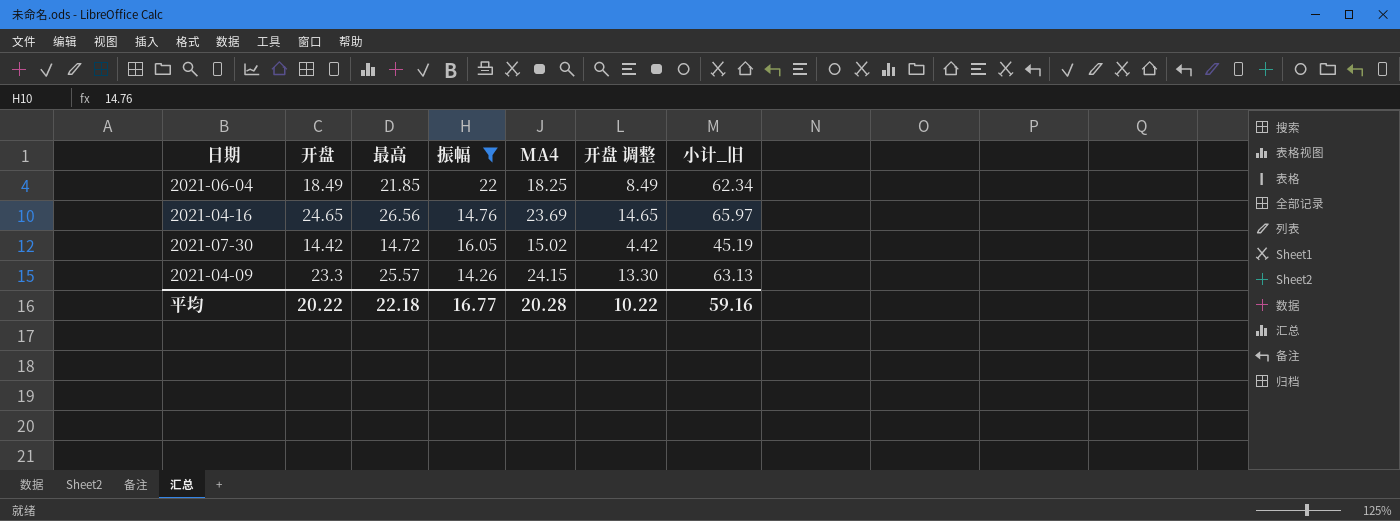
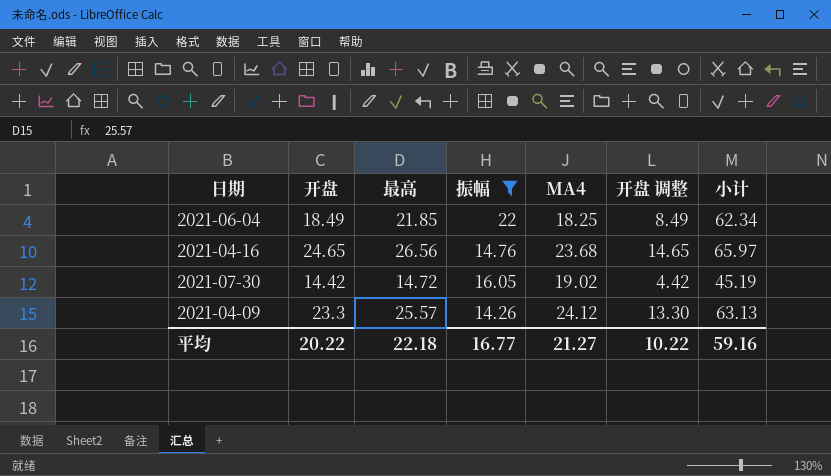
column name: 小计_旧 -> 小计
2021-04-16 | MA4: 23.69 -> 23.68
2021-07-30 | MA4: 15.02 -> 19.02
2021-04-09 | MA4: 24.15 -> 24.12
平均 | MA4: 20.28 -> 21.27

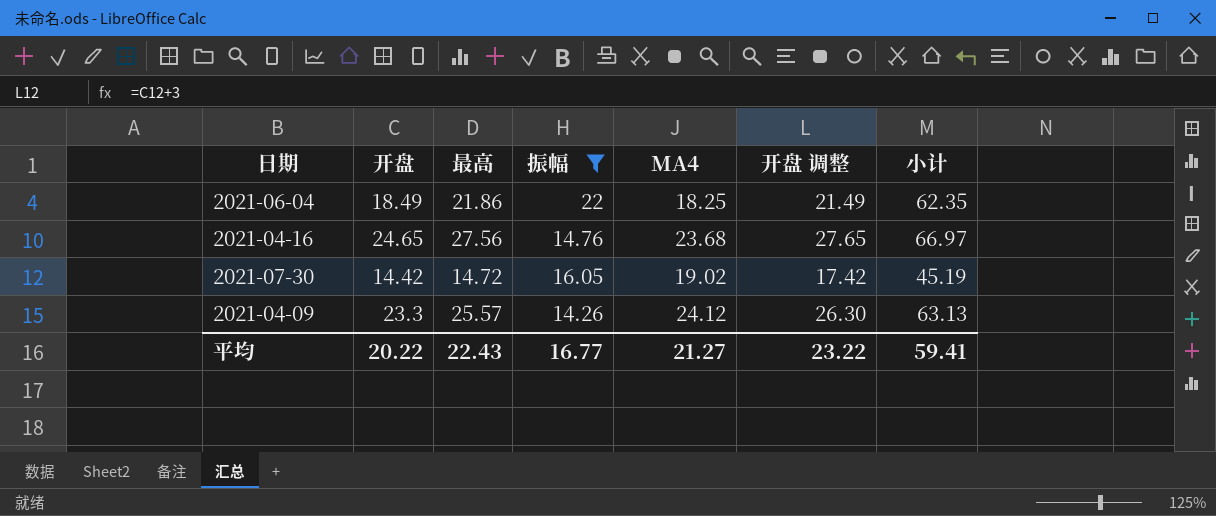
column 开盘 调整 | formula: [开盘] - 10 -> [开盘] + 3
2021-06-04 | 最高: 21.85 -> 21.86
2021-06-04 | 小计: 62.34 -> 62.35
2021-04-16 | 最高: 26.56 -> 27.56
2021-04-16 | 小计: 65.97 -> 66.97
平均 | 最高: 22.18 -> 22.43
平均 | 开盘 调整: 10.22 -> 23.22
平均 | 小计: 59.16 -> 59.41

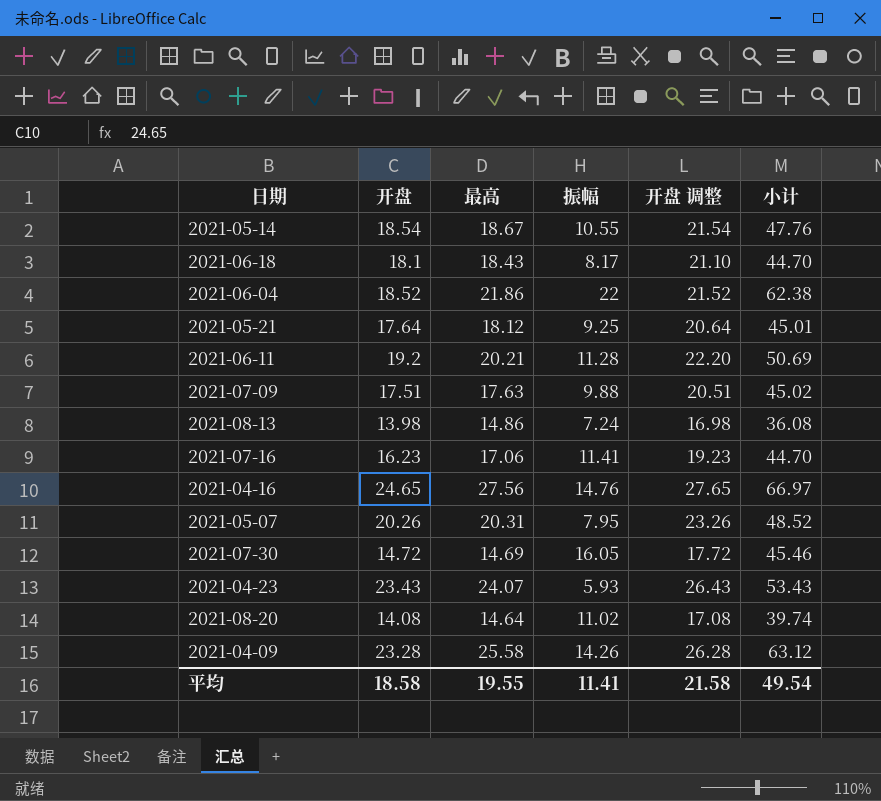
filter: 振幅 >= 14.26 -> none
column MA4 | position: 5 -> none
2021-06-04 | 开盘: 18.49 -> 18.52
2021-06-04 | 开盘 调整: 21.49 -> 21.52
2021-06-04 | 小计: 62.35 -> 62.38
2021-07-30 | 开盘: 14.42 -> 14.72
2021-07-30 | 最高: 14.72 -> 14.69
2021-07-30 | 开盘 调整: 17.42 -> 17.72
2021-07-30 | 小计: 45.19 -> 45.46
2021-04-09 | 开盘: 23.3 -> 23.28
2021-04-09 | 最高: 25.57 -> 25.58
2021-04-09 | 开盘 调整: 26.30 -> 26.28
2021-04-09 | 小计: 63.13 -> 63.12
平均 | 开盘: 20.22 -> 18.58
平均 | 最高: 22.43 -> 19.55
平均 | 振幅: 16.77 -> 11.41
平均 | 开盘 调整: 23.22 -> 21.58
平均 | 小计: 59.41 -> 49.54

